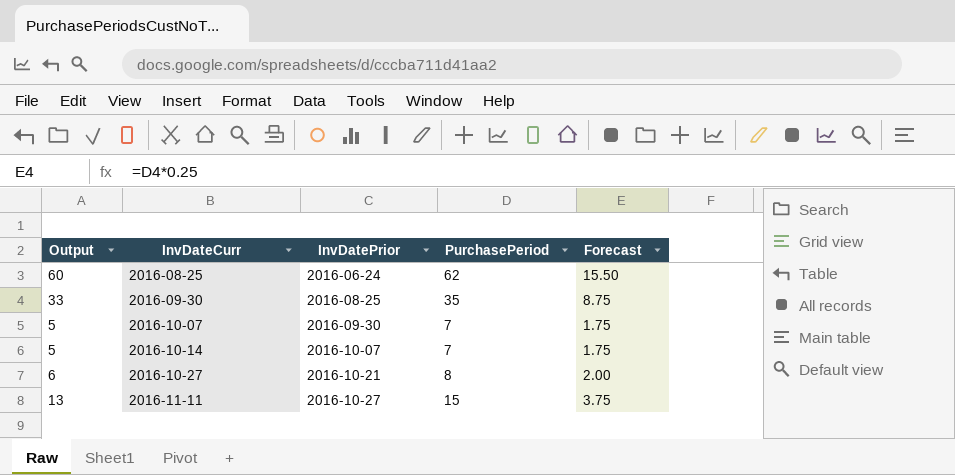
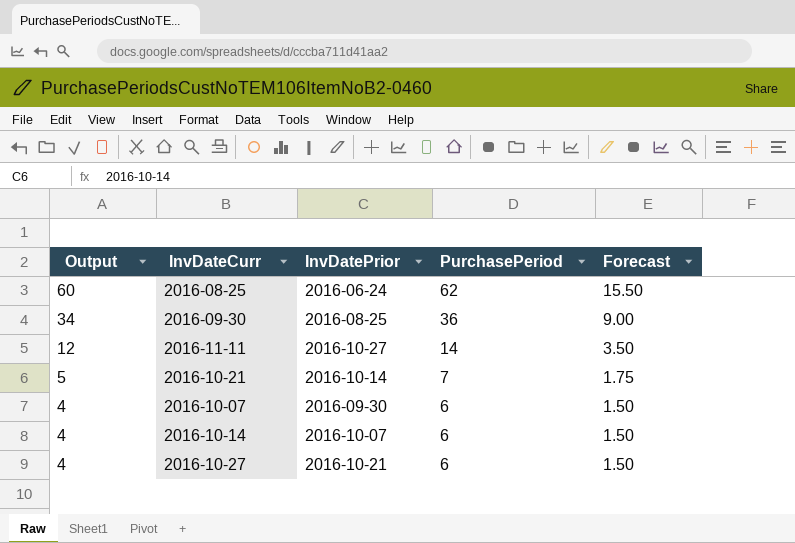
row order: InvDateCurr ascending -> Output descending
2016-09-30 | Output: 33 -> 34
2016-09-30 | PurchasePeriod: 35 -> 36
2016-09-30 | Forecast: 8.75 -> 9.00
2016-11-11 | Output: 13 -> 12
2016-11-11 | PurchasePeriod: 15 -> 14
2016-11-11 | Forecast: 3.75 -> 3.50
row 2016-10-21: none -> 5 | 2016-10-14 | 7 | 1.75
2016-10-07 | Output: 5 -> 4
2016-10-07 | PurchasePeriod: 7 -> 6
2016-10-07 | Forecast: 1.75 -> 1.50
2016-10-14 | Output: 5 -> 4
2016-10-14 | PurchasePeriod: 7 -> 6
2016-10-14 | Forecast: 1.75 -> 1.50
2016-10-27 | Output: 6 -> 4
2016-10-27 | PurchasePeriod: 8 -> 6
2016-10-27 | Forecast: 2.00 -> 1.50

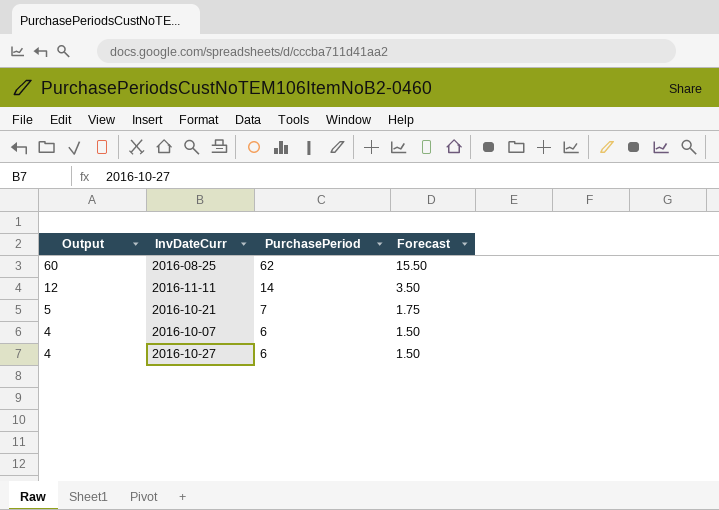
column InvDatePrior | position: 3 -> none
row 2016-09-30: 34 | 2016-08-25 | 36 | 9.00 -> none
row 2016-10-14: 4 | 2016-10-07 | 6 | 1.50 -> none

